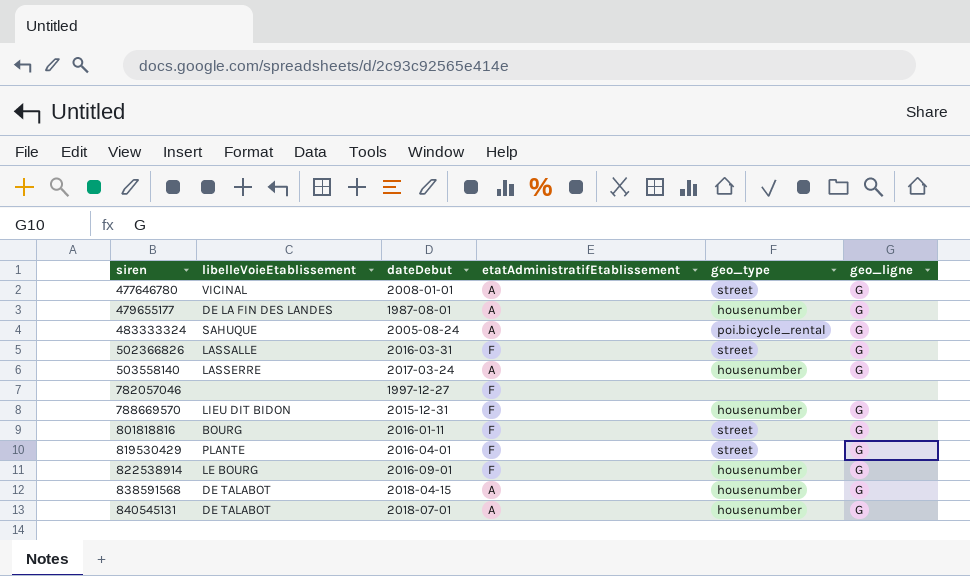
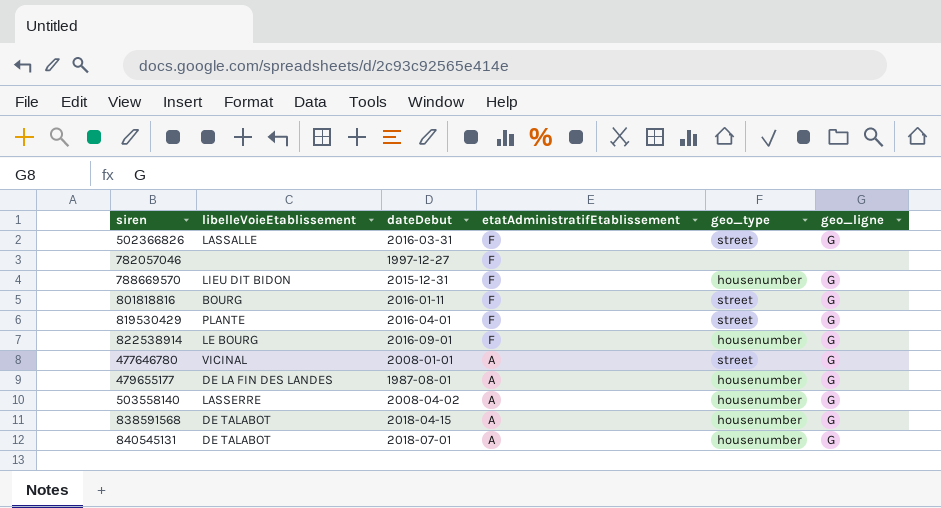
row order: siren ascending -> etatAdministratifEtablissement descending
row 483333324: SAHUQUE | 2005-08-24 | A | poi.bicycle_rental | G -> none
503558140 | dateDebut: 2017-03-24 -> 2008-04-02

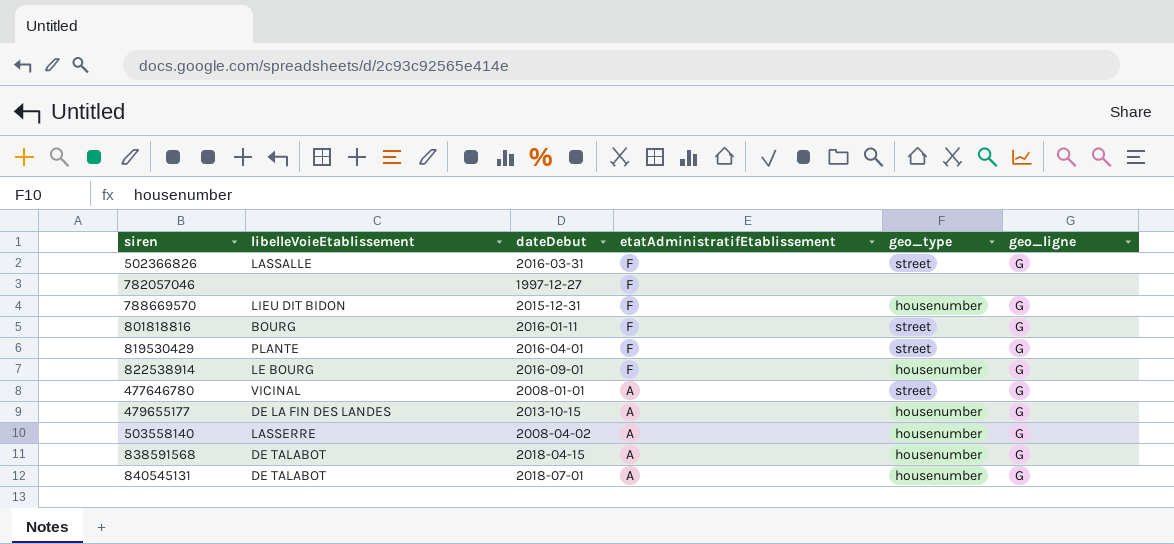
479655177 | dateDebut: 1987-08-01 -> 2013-10-15

